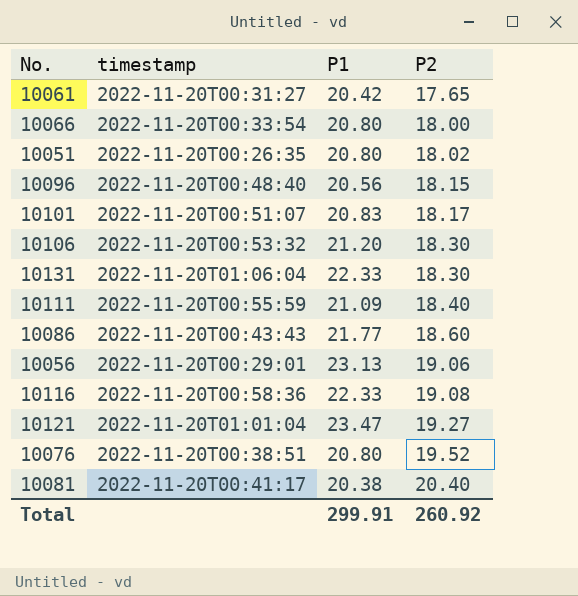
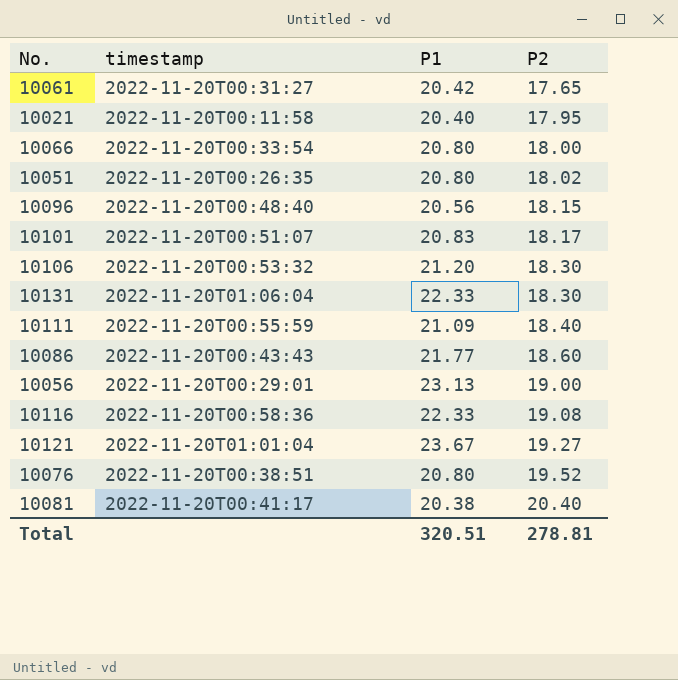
row 10021: none -> 2022-11-20T00:11:58 | 20.40 | 17.95
10056 | P2: 19.06 -> 19.00
10121 | P1: 23.47 -> 23.67
Total | P1: 299.91 -> 320.51
Total | P2: 260.92 -> 278.81

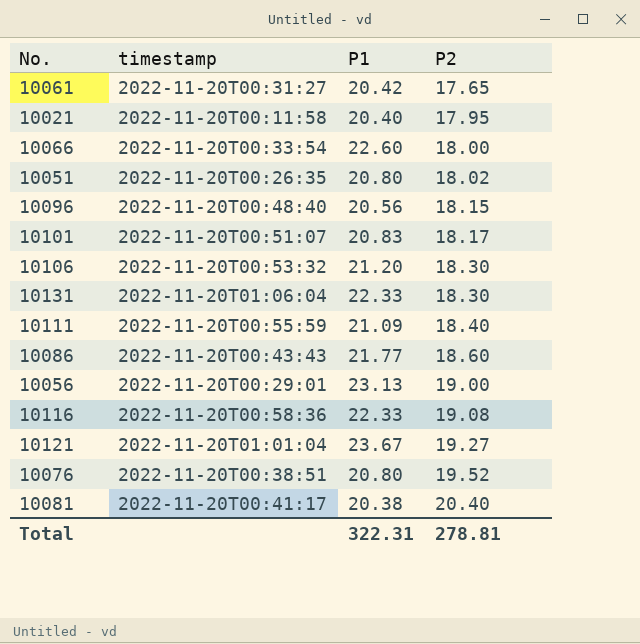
10066 | P1: 20.80 -> 22.60
Total | P1: 320.51 -> 322.31

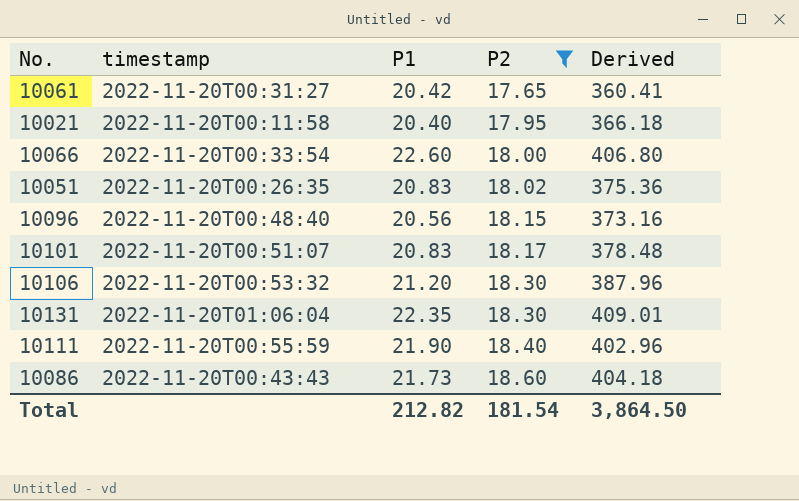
filter: none -> P2 <= 18.60
column Derived | formula: none -> [P1] * [P2]
10051 | P1: 20.80 -> 20.83
10131 | P1: 22.33 -> 22.35
10111 | P1: 21.09 -> 21.90
10086 | P1: 21.77 -> 21.73
Total | P1: 322.31 -> 212.82
Total | P2: 278.81 -> 181.54

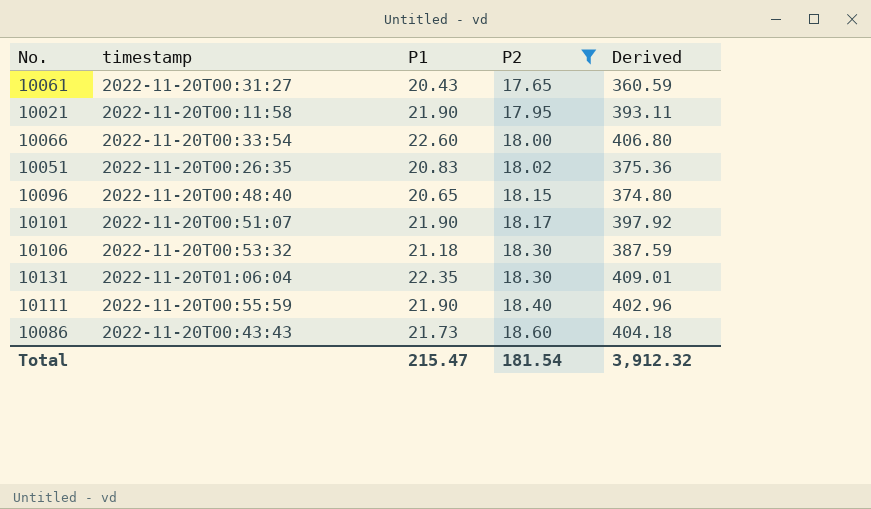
10061 | P1: 20.42 -> 20.43
10061 | Derived: 360.41 -> 360.59
10021 | P1: 20.40 -> 21.90
10021 | Derived: 366.18 -> 393.11
10096 | P1: 20.56 -> 20.65
10096 | Derived: 373.16 -> 374.80
10101 | P1: 20.83 -> 21.90
10101 | Derived: 378.48 -> 397.92
10106 | P1: 21.20 -> 21.18
10106 | Derived: 387.96 -> 387.59
Total | P1: 212.82 -> 215.47
Total | Derived: 3,864.50 -> 3,912.32

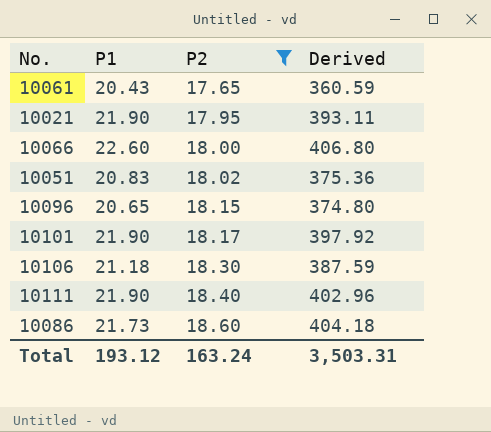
column timestamp | position: 2 -> none
row 10131: 2022-11-20T01:06:04 | 22.35 | 18.30 | 409.01 -> none
Total | P1: 215.47 -> 193.12
Total | P2: 181.54 -> 163.24
Total | Derived: 3,912.32 -> 3,503.31

